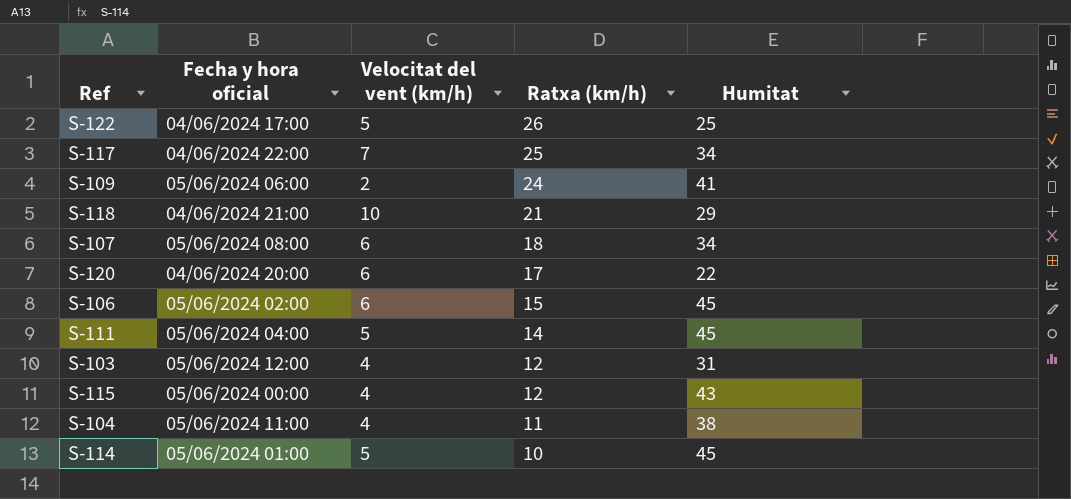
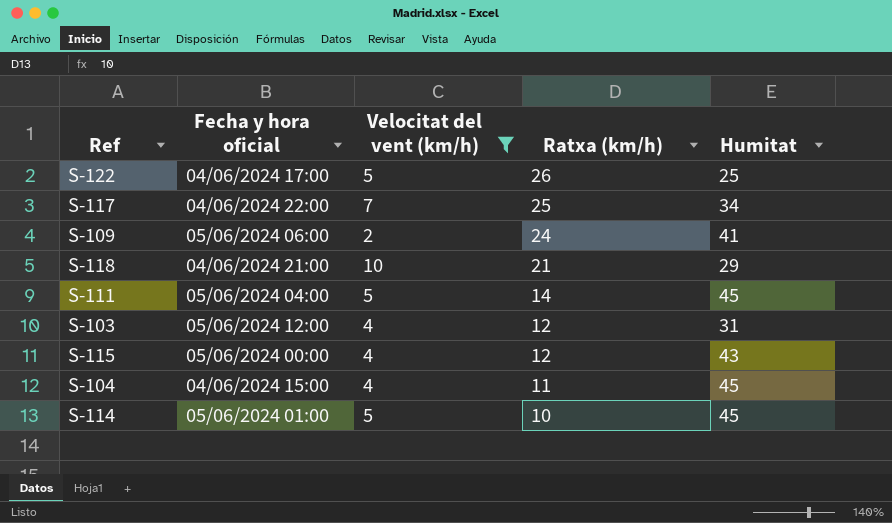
filter: none -> Velocitat del vent (km/h) != 6
S-104 | Fecha y hora oficial: 05/06/2024 11:00 -> 04/06/2024 15:00
S-104 | Humitat: 38 -> 45

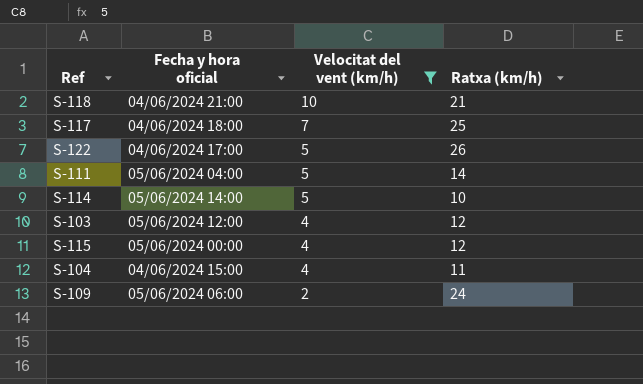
row order: Ratxa (km/h) descending -> Velocitat del vent (km/h) descending
column Humitat | position: 5 -> none
S-117 | Fecha y hora oficial: 04/06/2024 22:00 -> 04/06/2024 18:00
S-114 | Fecha y hora oficial: 05/06/2024 01:00 -> 05/06/2024 14:00

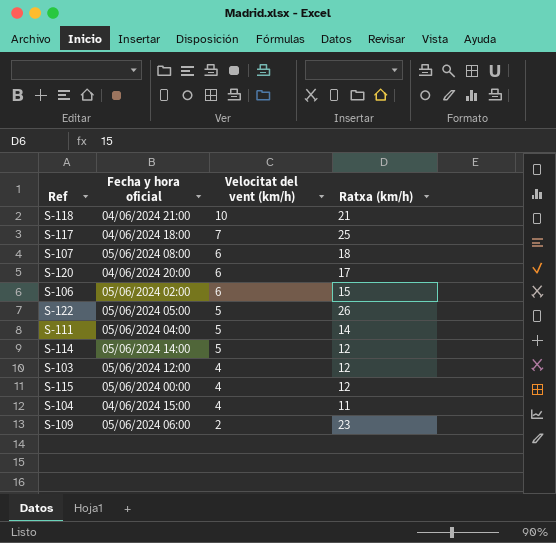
filter: Velocitat del vent (km/h) != 6 -> none
S-122 | Fecha y hora oficial: 04/06/2024 17:00 -> 05/06/2024 05:00
S-114 | Ratxa (km/h): 10 -> 12
S-109 | Ratxa (km/h): 24 -> 23

